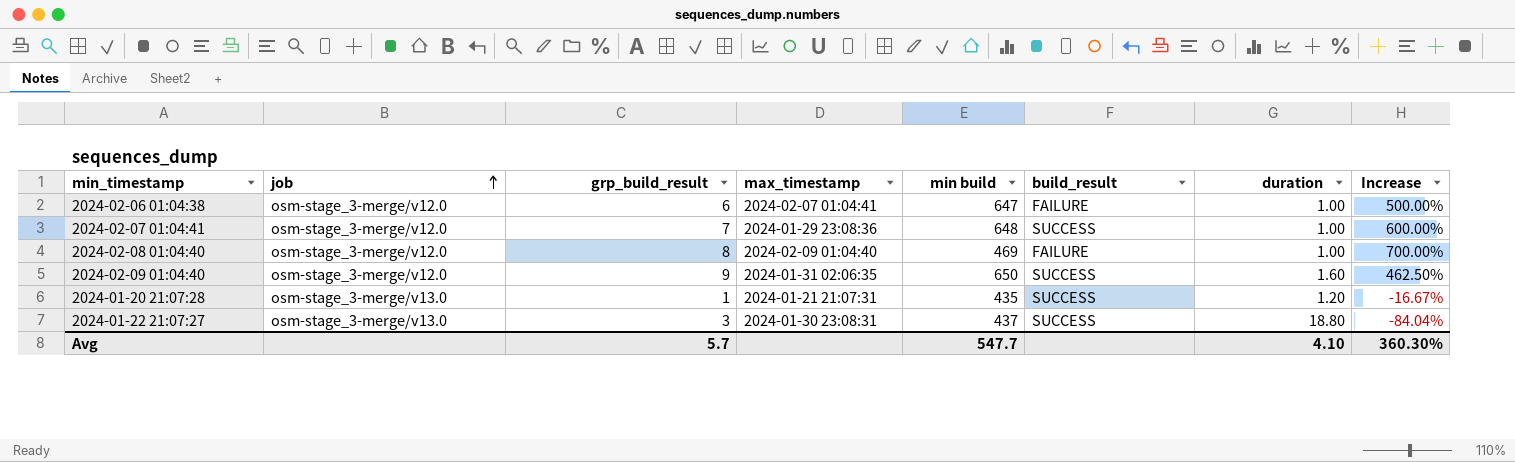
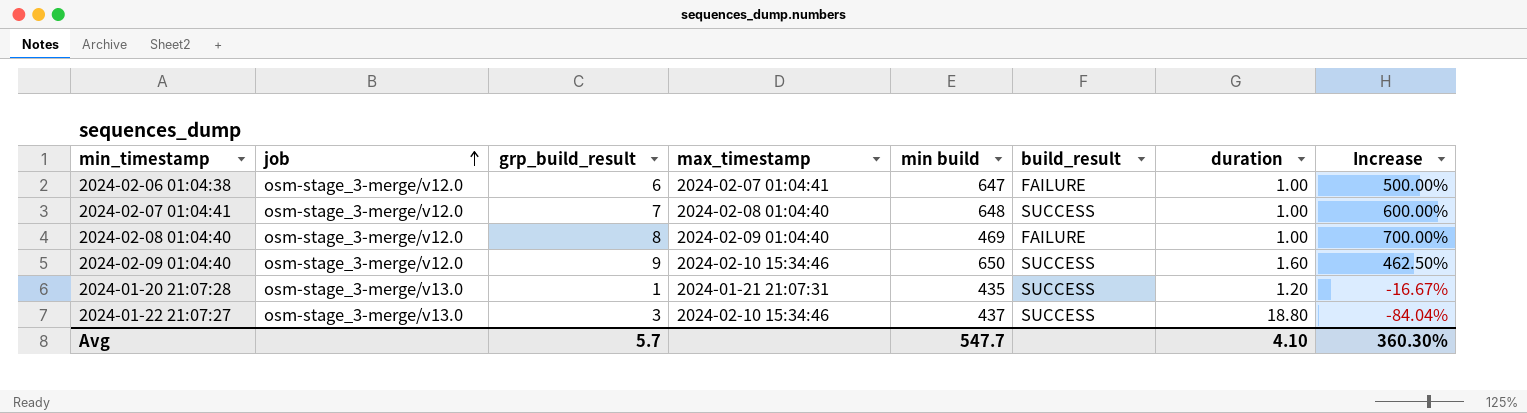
2024-02-07 01:04:41 | max_timestamp: 2024-01-29 23:08:36 -> 2024-02-08 01:04:40
2024-02-09 01:04:40 | max_timestamp: 2024-01-31 02:06:35 -> 2024-02-10 15:34:46
2024-01-22 21:07:27 | max_timestamp: 2024-01-30 23:08:31 -> 2024-02-10 15:34:46

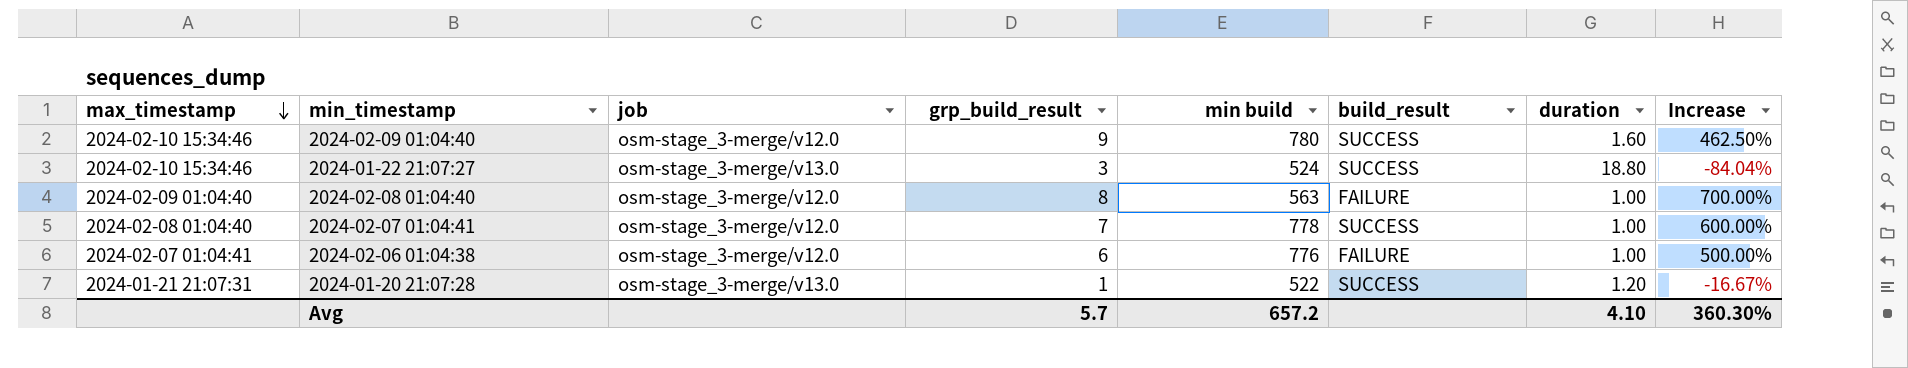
row order: job ascending -> max_timestamp descending
column max_timestamp | position: 4 -> 1
2024-02-09 01:04:40 | min build: 650 -> 780
2024-01-22 21:07:27 | min build: 437 -> 524
2024-02-08 01:04:40 | min build: 469 -> 563
2024-02-07 01:04:41 | min build: 648 -> 778
2024-02-06 01:04:38 | min build: 647 -> 776
2024-01-20 21:07:28 | min build: 435 -> 522
Avg | min build: 547.7 -> 657.2

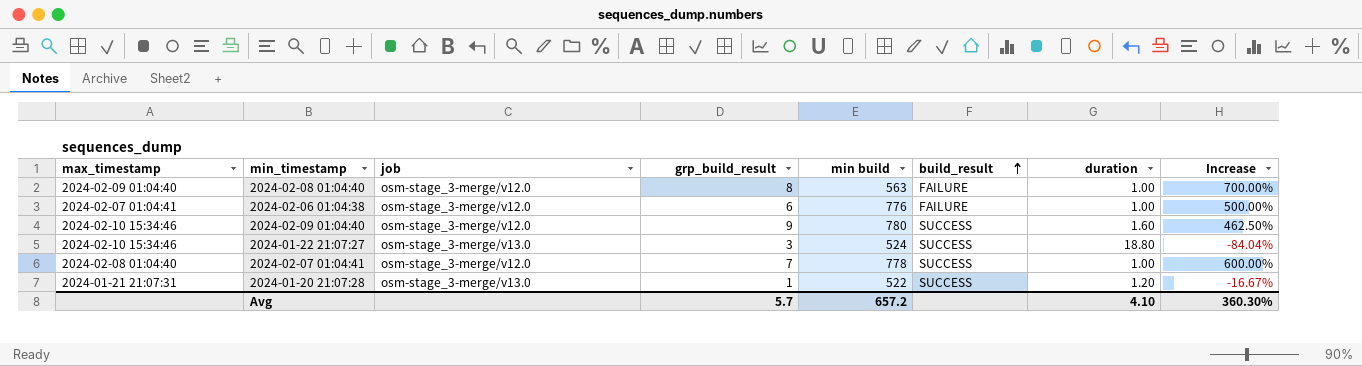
row order: max_timestamp descending -> build_result ascending

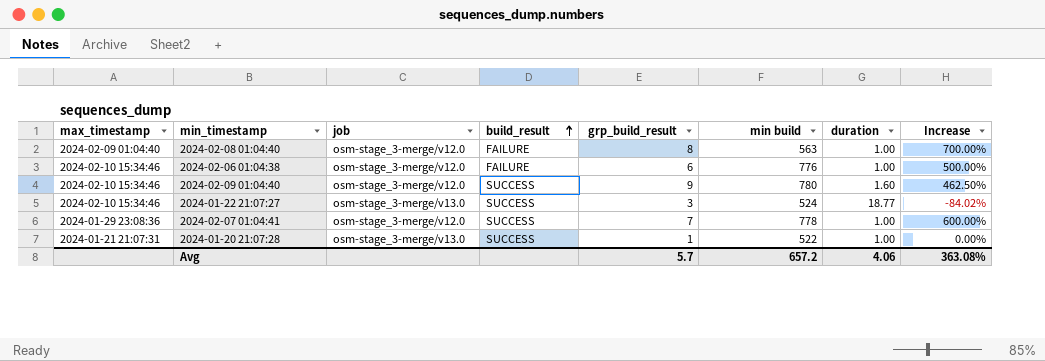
column build_result | position: 6 -> 4
2024-02-06 01:04:38 | max_timestamp: 2024-02-07 01:04:41 -> 2024-02-10 15:34:46
2024-01-22 21:07:27 | duration: 18.80 -> 18.77
2024-01-22 21:07:27 | Increase: -84.04% -> -84.02%
2024-02-07 01:04:41 | max_timestamp: 2024-02-08 01:04:40 -> 2024-01-29 23:08:36
2024-01-20 21:07:28 | duration: 1.20 -> 1.00
2024-01-20 21:07:28 | Increase: -16.67% -> 0.00%
Avg | duration: 4.10 -> 4.06
Avg | Increase: 360.30% -> 363.08%

